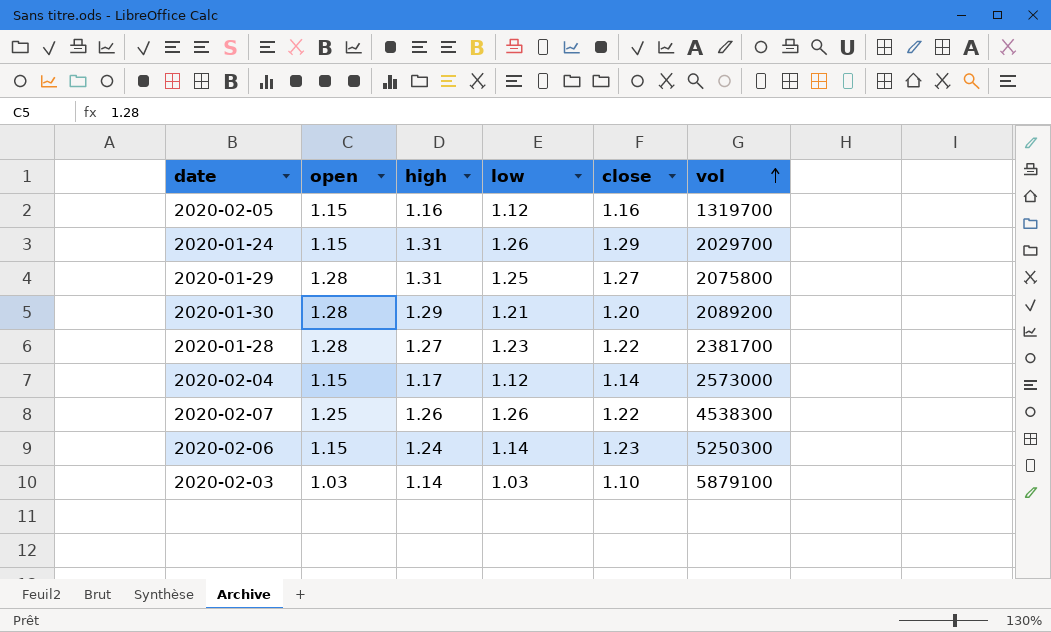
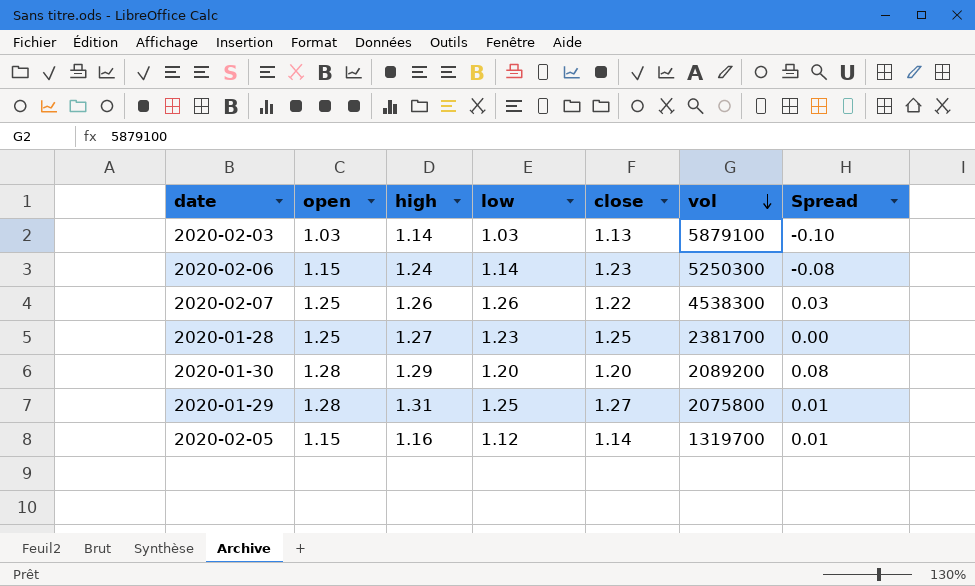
row order: vol ascending -> vol descending
column Spread | formula: none -> [open] - [close]
row 2020-01-24: 1.15 | 1.31 | 1.26 | 1.29 | 2029700 -> none
row 2020-02-04: 1.15 | 1.17 | 1.12 | 1.14 | 2573000 -> none
2020-02-03 | close: 1.10 -> 1.13
2020-01-28 | open: 1.28 -> 1.25
2020-01-28 | close: 1.22 -> 1.25
2020-01-30 | low: 1.21 -> 1.20
2020-02-05 | close: 1.16 -> 1.14

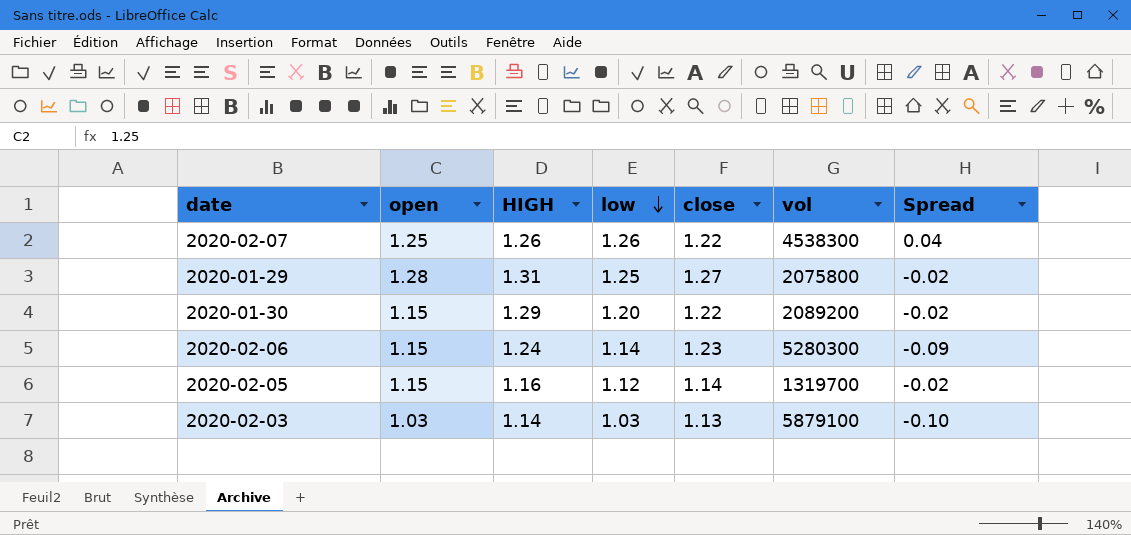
row order: vol descending -> low descending
column name: high -> HIGH
column Spread | formula: [open] - [close] -> [low] - [close]
row 2020-01-28: 1.25 | 1.27 | 1.23 | 1.25 | 2381700 | 0.00 -> none
2020-01-30 | open: 1.28 -> 1.15
2020-01-30 | close: 1.20 -> 1.22
2020-02-06 | vol: 5250300 -> 5280300

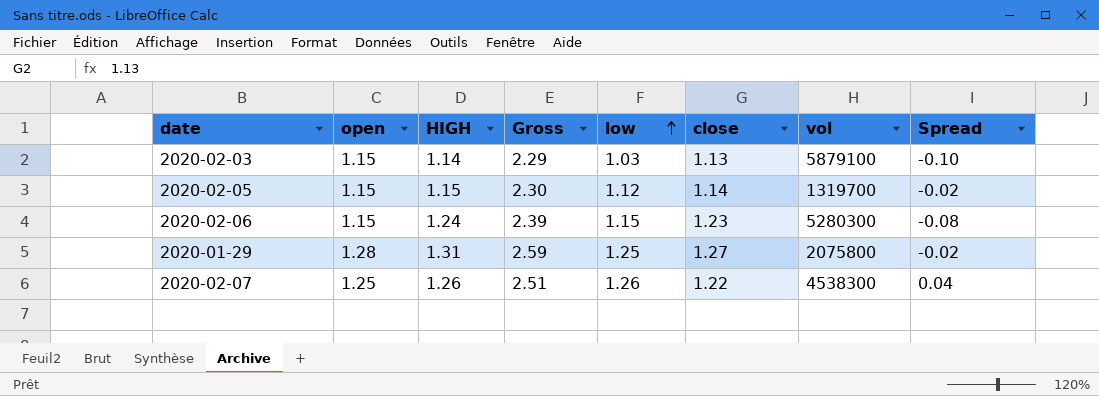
row order: low descending -> low ascending
column Gross | formula: none -> [open] + [HIGH]
row 2020-01-30: 1.15 | 1.29 | 1.20 | 1.22 | 2089200 | -0.02 -> none
2020-02-03 | open: 1.03 -> 1.15
2020-02-05 | HIGH: 1.16 -> 1.15
2020-02-06 | low: 1.14 -> 1.15
2020-02-06 | Spread: -0.09 -> -0.08

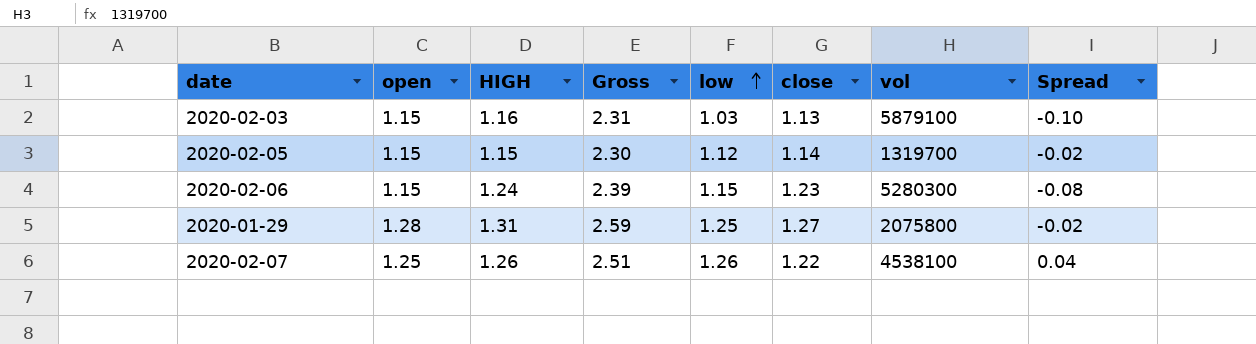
2020-02-03 | HIGH: 1.14 -> 1.16
2020-02-03 | Gross: 2.29 -> 2.31
2020-02-07 | vol: 4538300 -> 4538100

